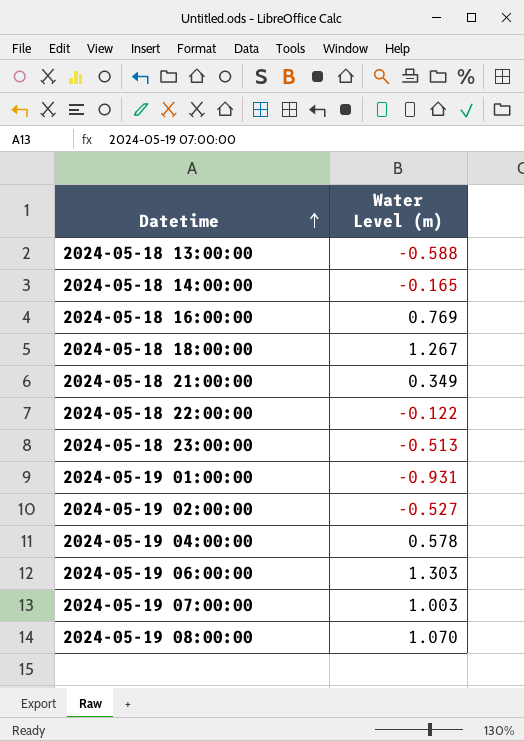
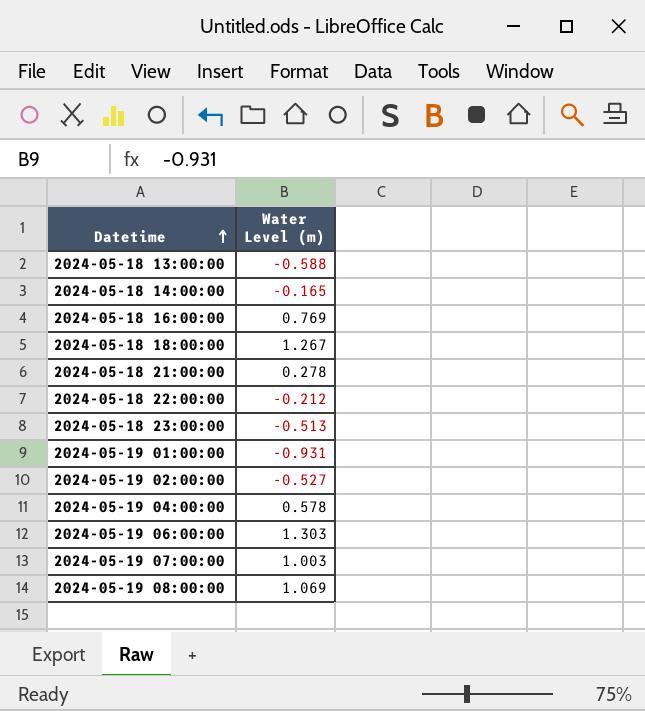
2024-05-18 21:00:00 | Water Level (m): 0.349 -> 0.278
2024-05-18 22:00:00 | Water Level (m): -0.122 -> -0.212
2024-05-19 08:00:00 | Water Level (m): 1.070 -> 1.069

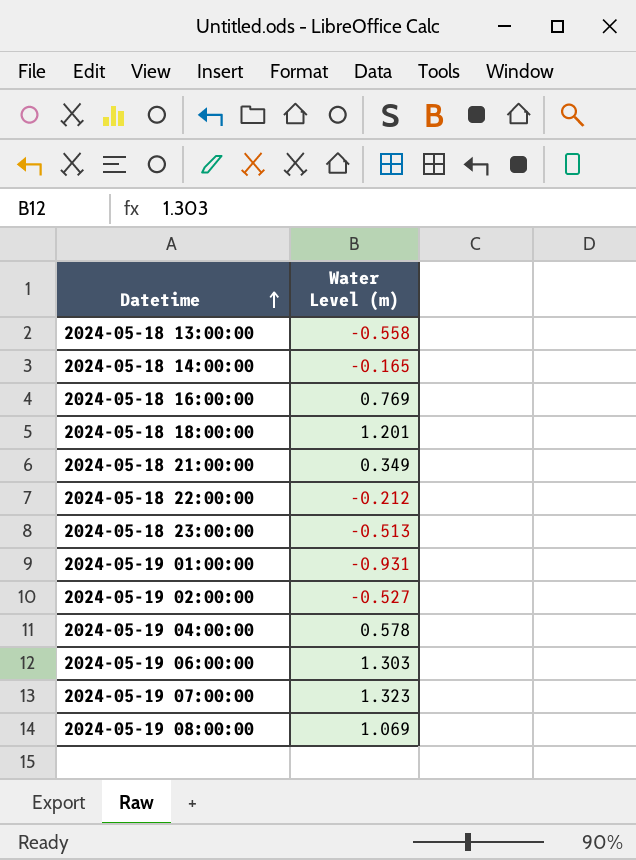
2024-05-18 13:00:00 | Water Level (m): -0.588 -> -0.558
2024-05-18 18:00:00 | Water Level (m): 1.267 -> 1.201
2024-05-18 21:00:00 | Water Level (m): 0.278 -> 0.349
2024-05-19 07:00:00 | Water Level (m): 1.003 -> 1.323

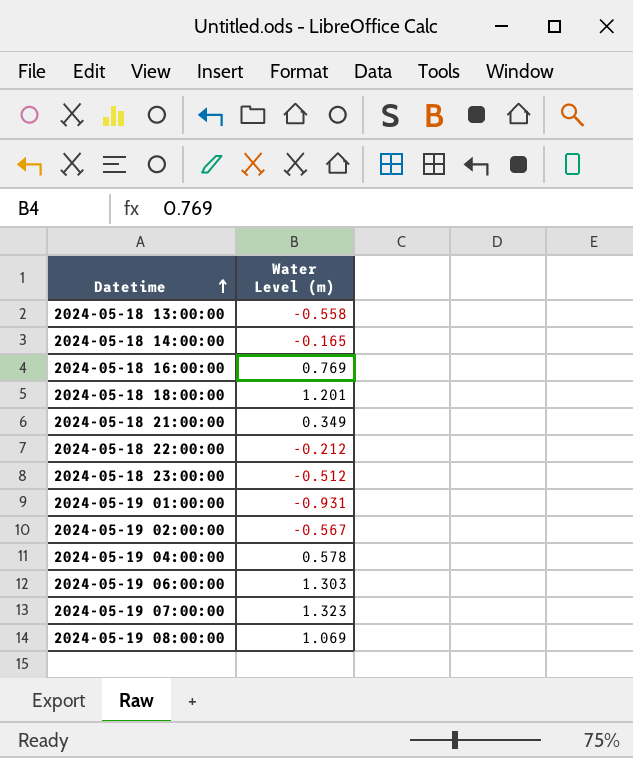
2024-05-18 23:00:00 | Water Level (m): -0.513 -> -0.512
2024-05-19 02:00:00 | Water Level (m): -0.527 -> -0.567

